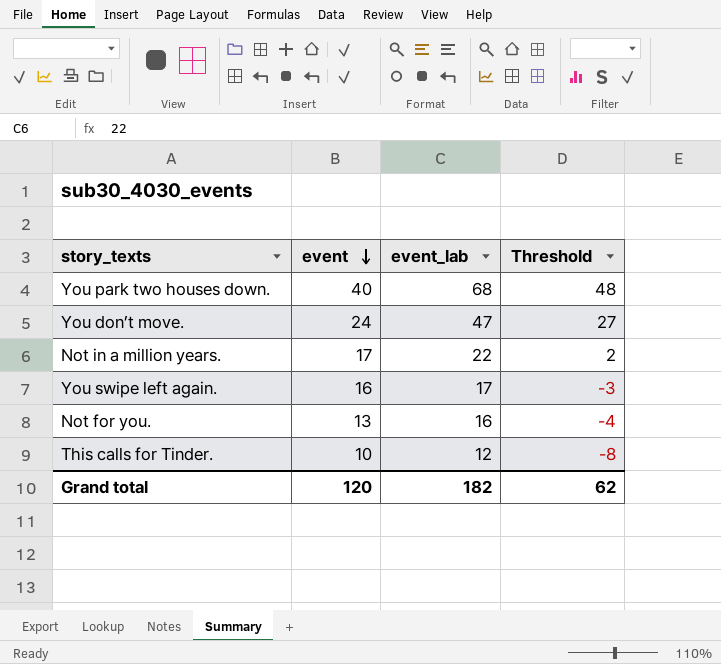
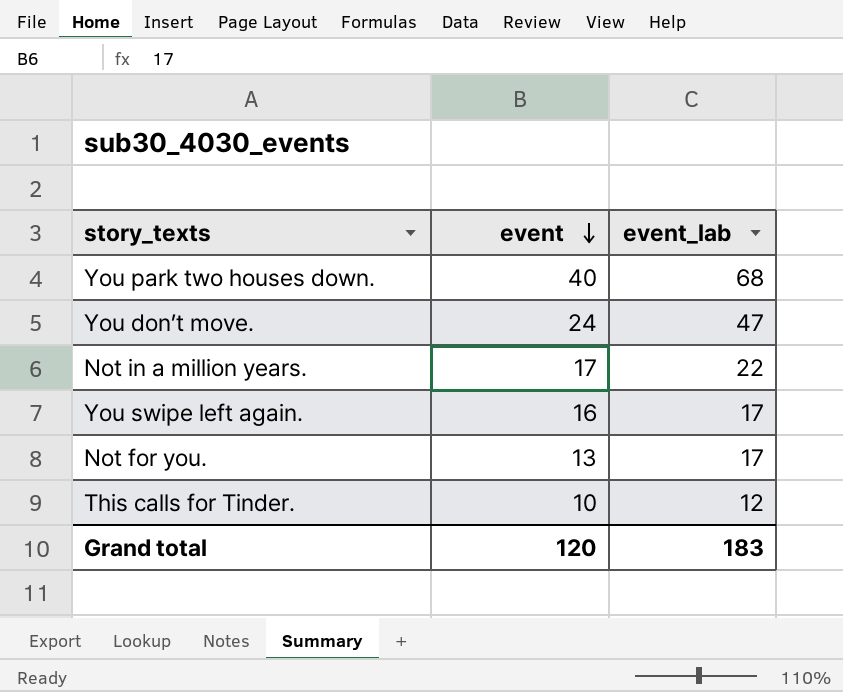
column Threshold | formula: [event_lab] - 20 -> none
Not for you. | event_lab: 16 -> 17
Grand total | event_lab: 182 -> 183

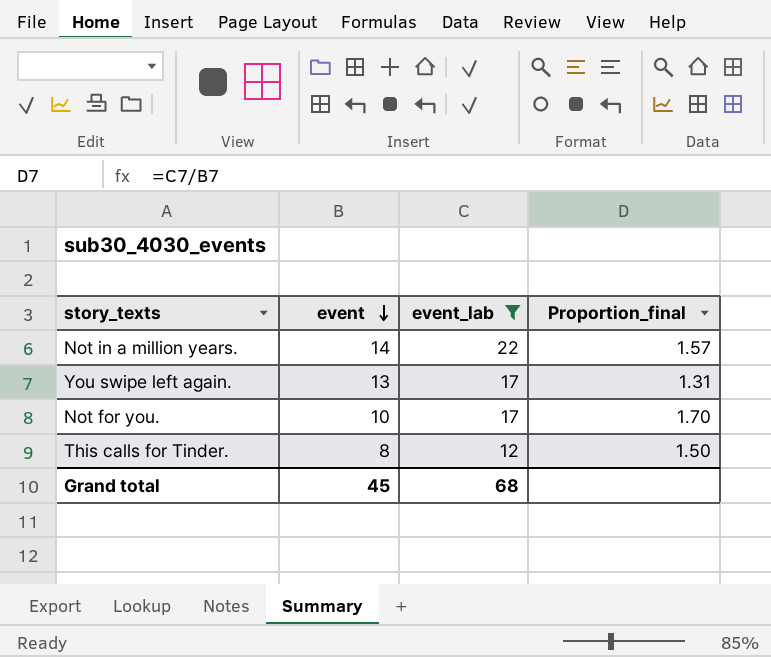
filter: none -> event_lab <= 22
column Proportion_final | formula: none -> [event_lab] / [event]
Not in a million years. | event: 17 -> 14
You swipe left again. | event: 16 -> 13
Not for you. | event: 13 -> 10
This calls for Tinder. | event: 10 -> 8
Grand total | event: 120 -> 45
Grand total | event_lab: 183 -> 68

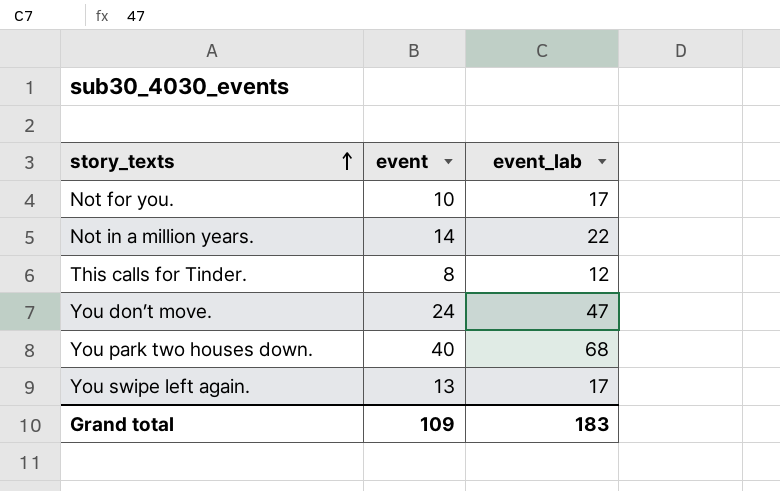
filter: event_lab <= 22 -> none
row order: event descending -> story_texts ascending
column Proportion_final | formula: [event_lab] / [event] -> none
Grand total | event: 45 -> 109
Grand total | event_lab: 68 -> 183

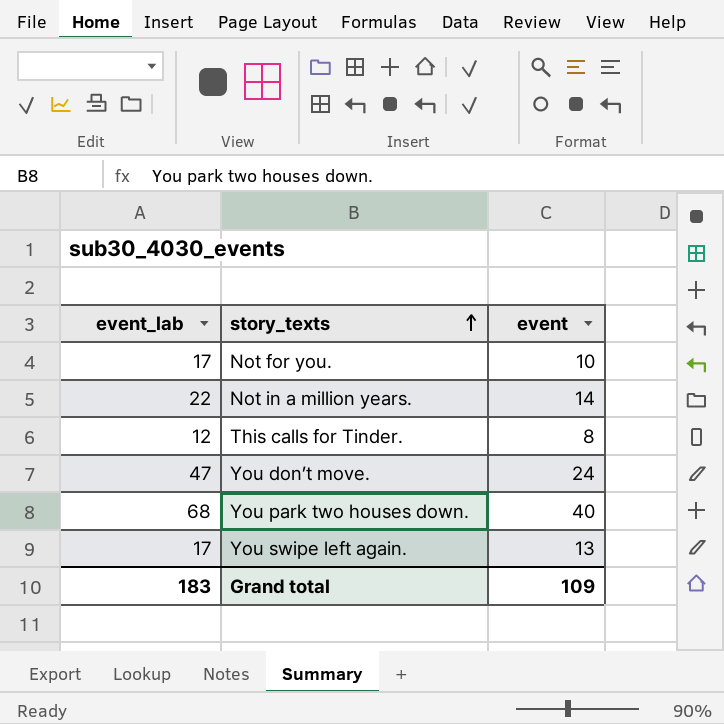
column event_lab | position: 3 -> 1

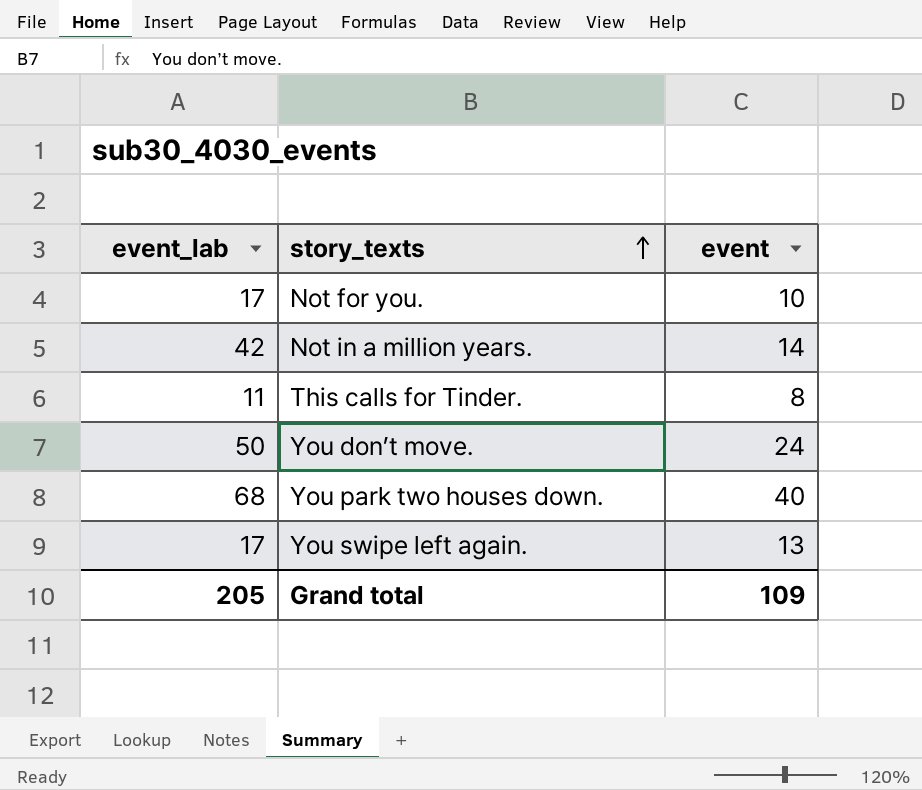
Not in a million years. | event_lab: 22 -> 42
This calls for Tinder. | event_lab: 12 -> 11
You don’t move. | event_lab: 47 -> 50
Grand total | event_lab: 183 -> 205

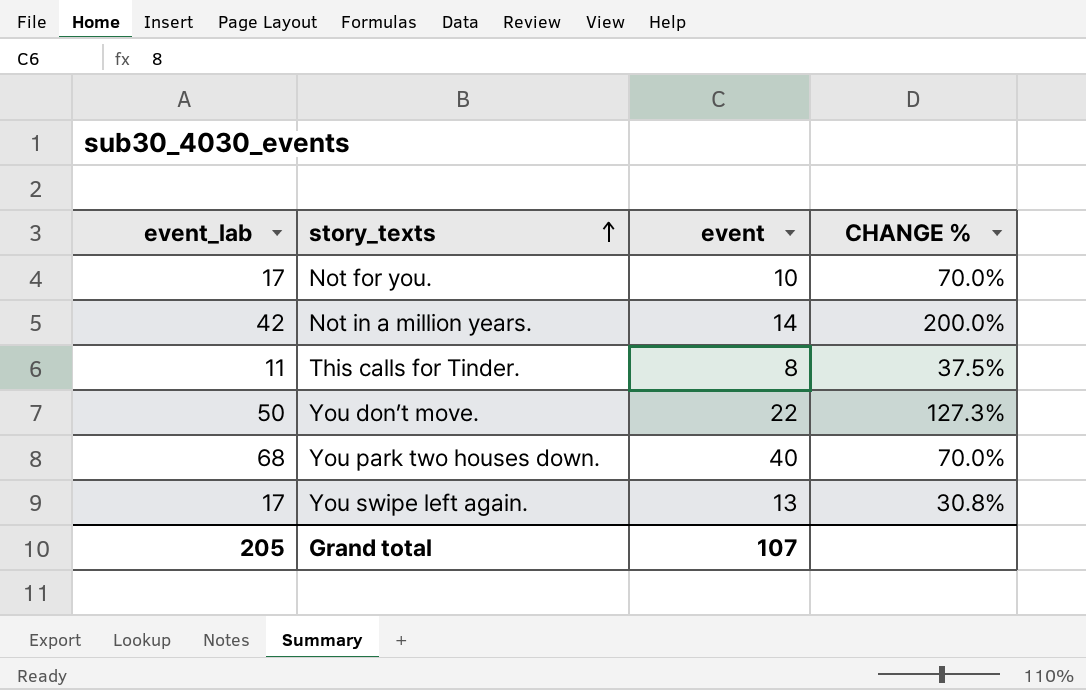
column CHANGE % | formula: none -> ([event_lab] - [event]) / [event]
You don’t move. | event: 24 -> 22
Grand total | event: 109 -> 107

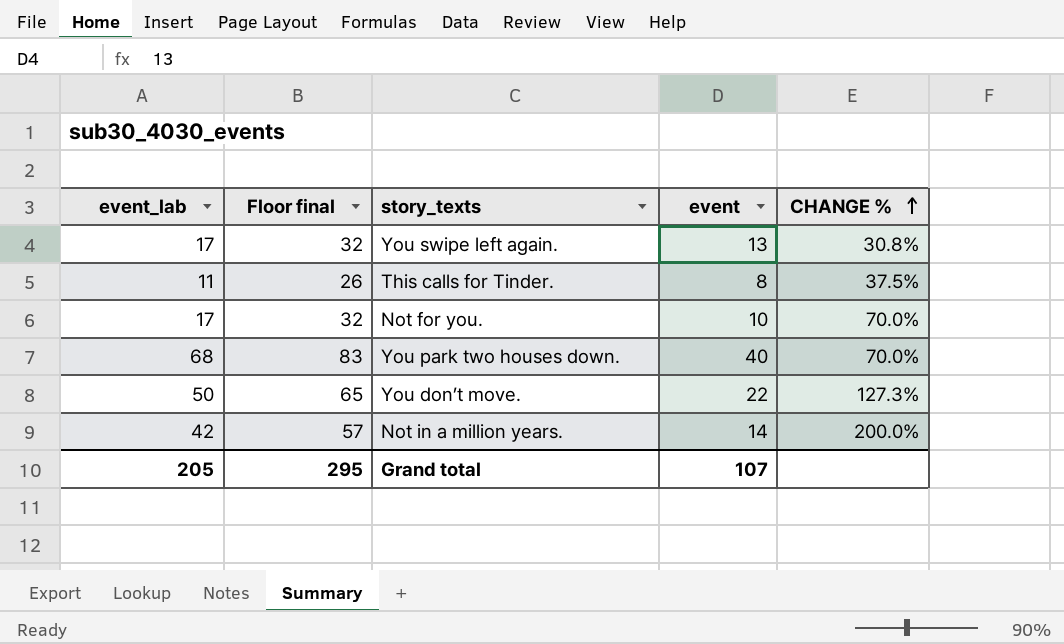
row order: story_texts ascending -> CHANGE % ascending
column Floor final | formula: none -> [event_lab] + 15

